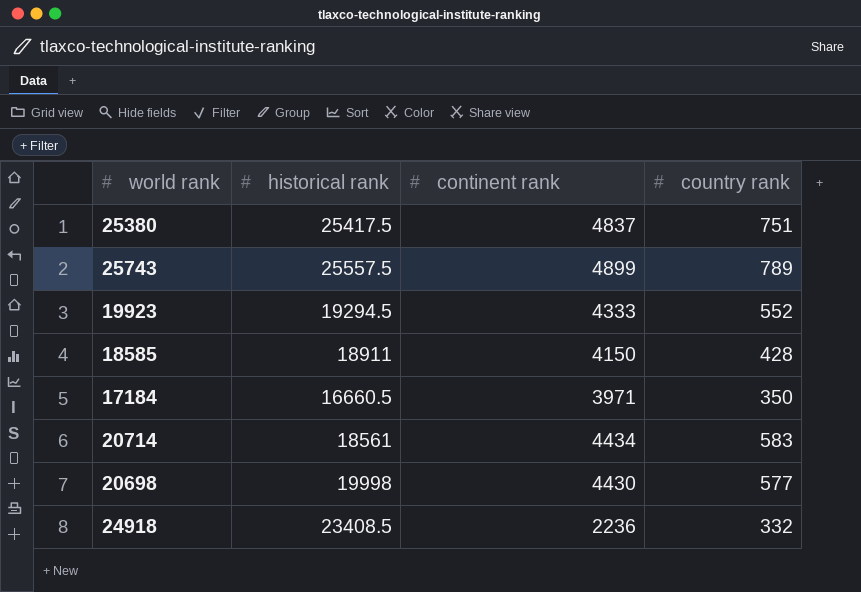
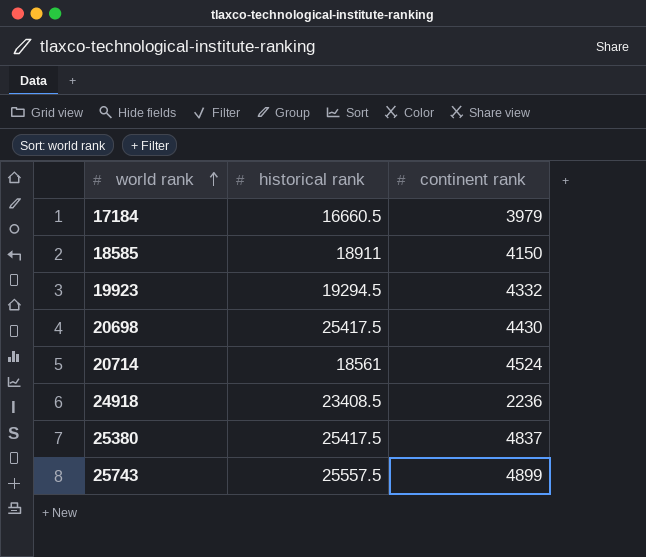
row order: none -> world rank ascending
column country rank | position: 4 -> none
17184 | continent rank: 3971 -> 3979
19923 | continent rank: 4333 -> 4332
20698 | historical rank: 19998 -> 25417.5
20714 | continent rank: 4434 -> 4524

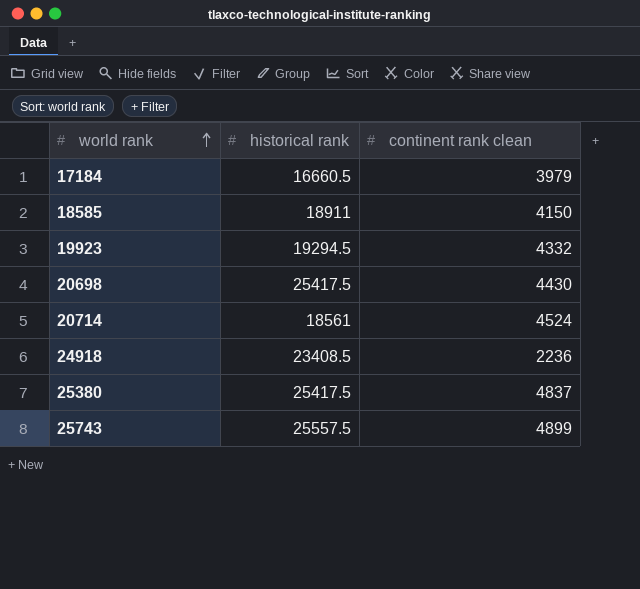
column name: continent rank -> continent rank clean

